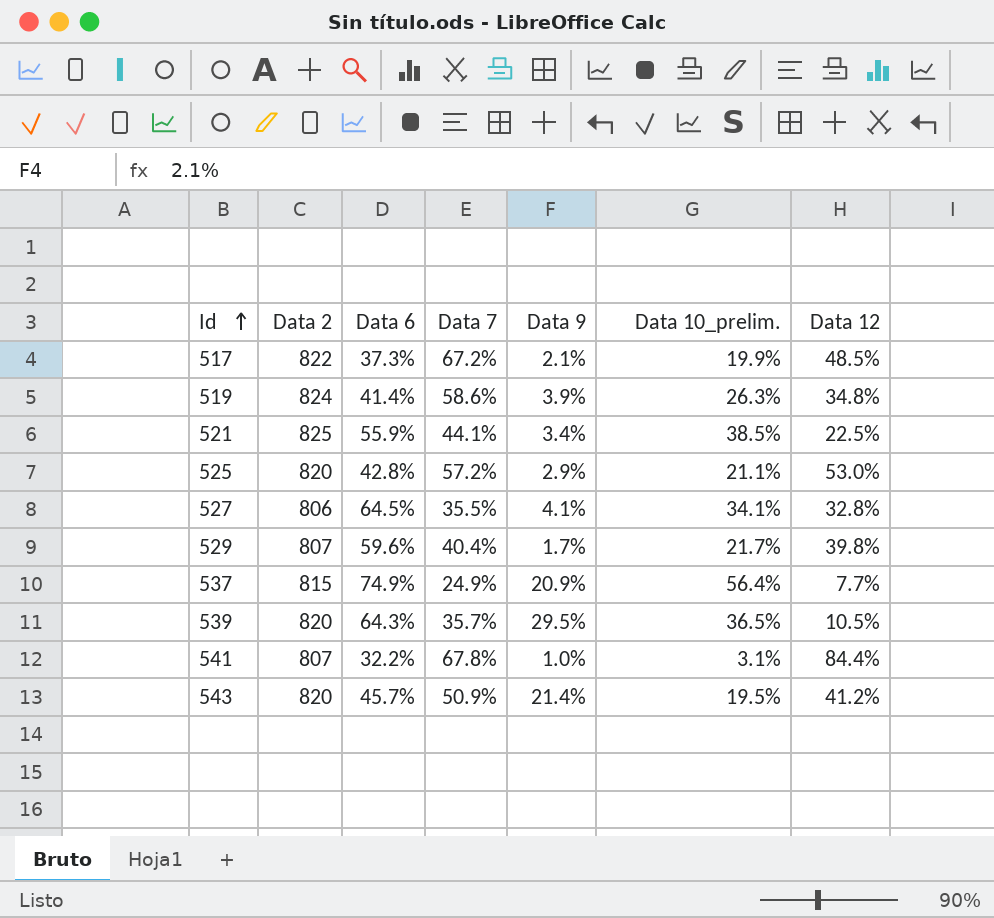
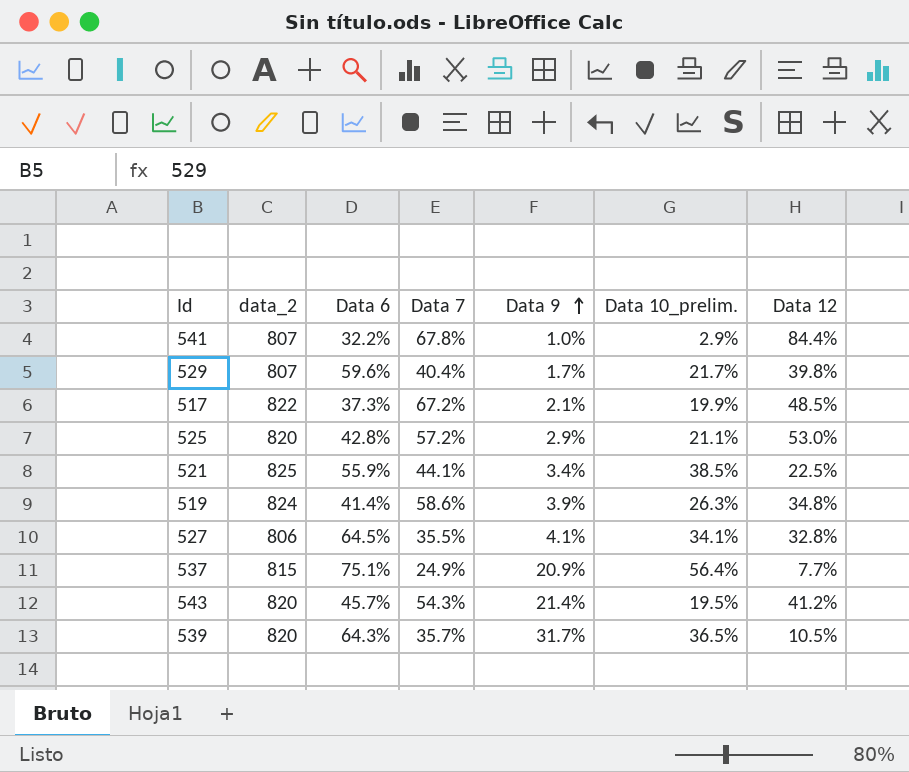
row order: Id ascending -> Data 9 ascending
column name: Data 2 -> data_2
541 | Data 10_prelim.: 3.1% -> 2.9%
537 | Data 6: 74.9% -> 75.1%
543 | Data 7: 50.9% -> 54.3%
539 | Data 9: 29.5% -> 31.7%

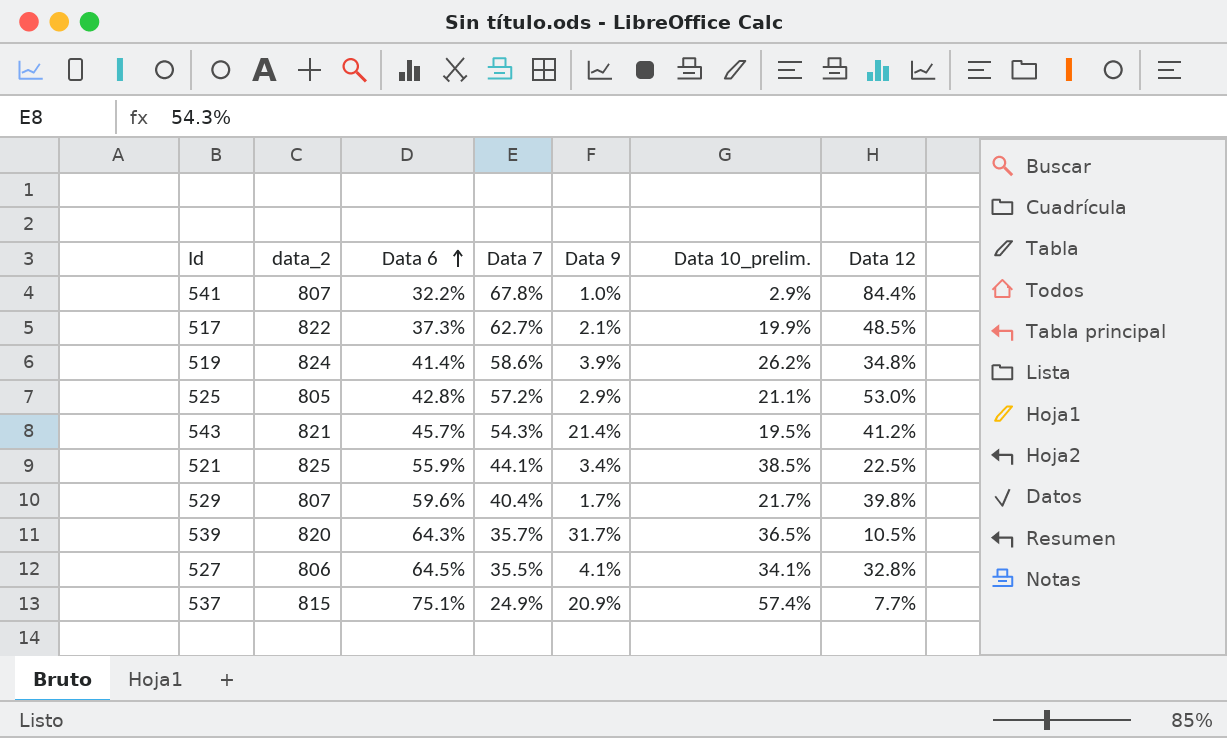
row order: Data 9 ascending -> Data 6 ascending
517 | Data 7: 67.2% -> 62.7%
519 | Data 10_prelim.: 26.3% -> 26.2%
525 | data_2: 820 -> 805
543 | data_2: 820 -> 821
537 | Data 10_prelim.: 56.4% -> 57.4%

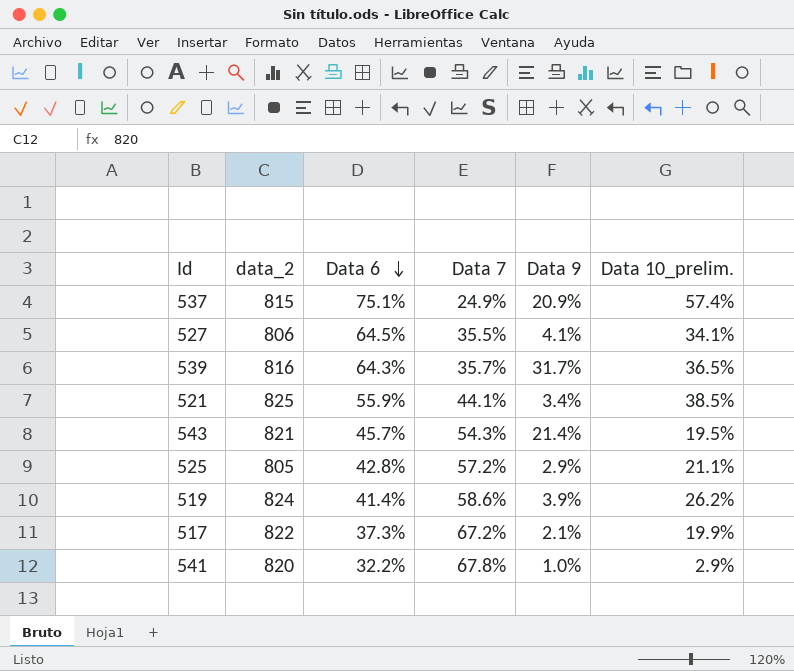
row order: Data 6 ascending -> Data 6 descending
column Data 12 | position: 7 -> none
row 529: 807 | 59.6% | 40.4% | 1.7% | 21.7% | 39.8% -> none
539 | data_2: 820 -> 816
517 | Data 7: 62.7% -> 67.2%
541 | data_2: 807 -> 820

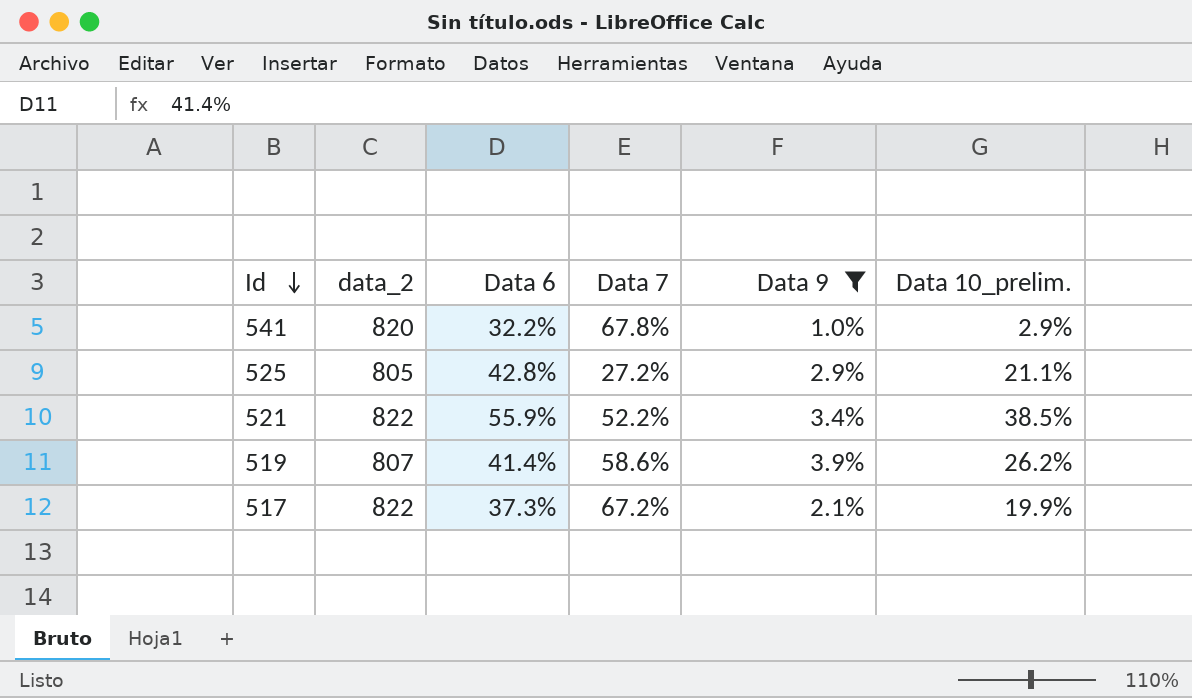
filter: none -> Data 9 <= 3.9%
row order: Data 6 descending -> Id descending
525 | Data 7: 57.2% -> 27.2%
521 | data_2: 825 -> 822
521 | Data 7: 44.1% -> 52.2%
519 | data_2: 824 -> 807

